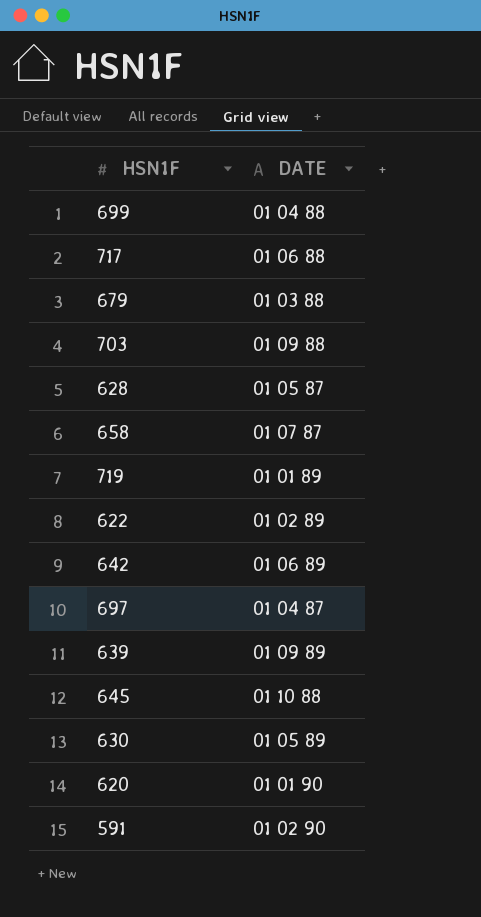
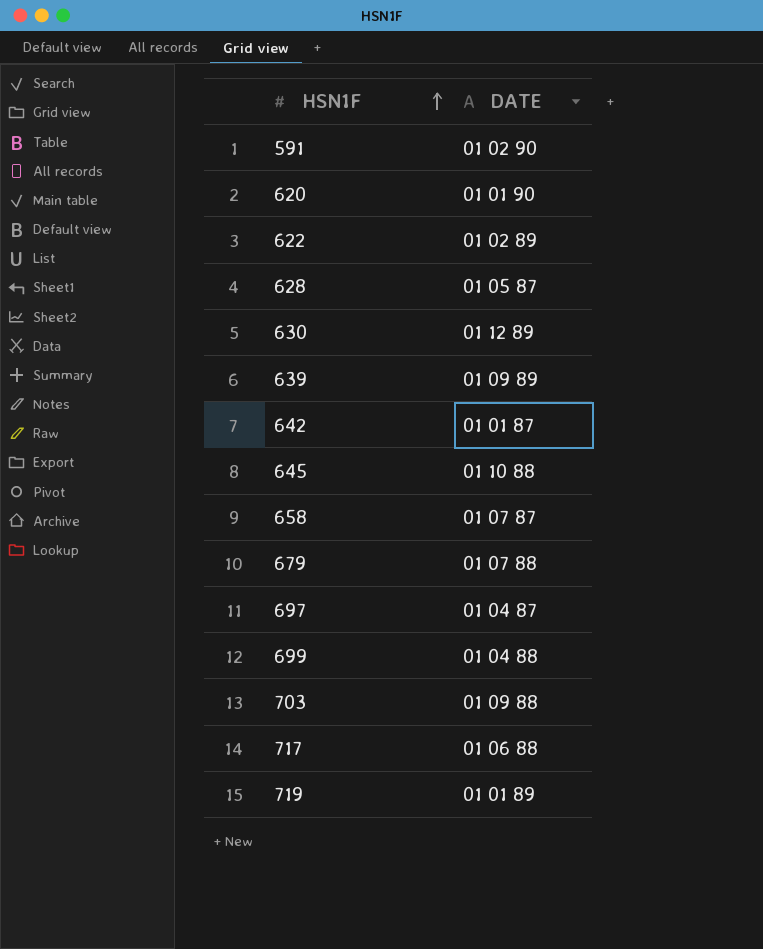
row order: none -> HSN1F ascending
630 | DATE: 01 05 89 -> 01 12 89
642 | DATE: 01 06 89 -> 01 01 87
679 | DATE: 01 03 88 -> 01 07 88

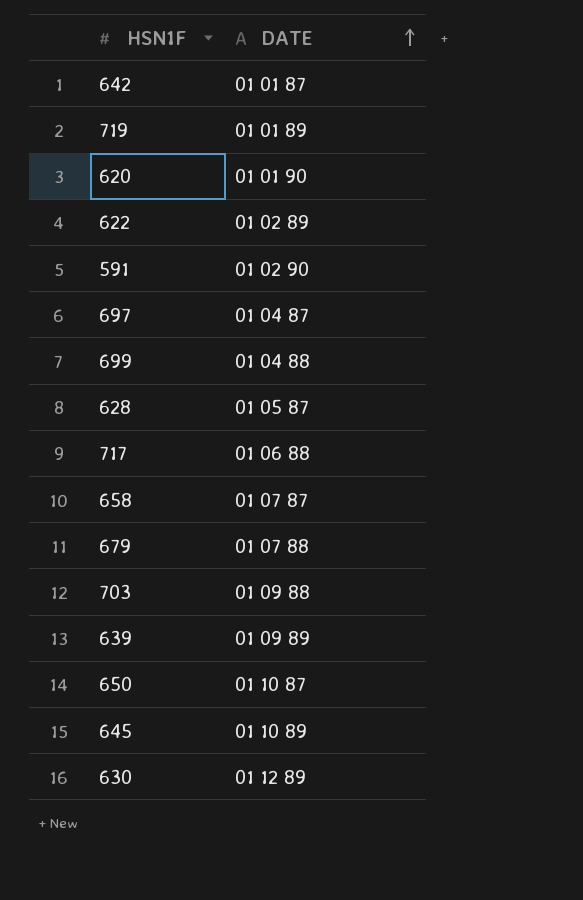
row order: HSN1F ascending -> DATE ascending
row 650: none -> 01 10 87
645 | DATE: 01 10 88 -> 01 10 89

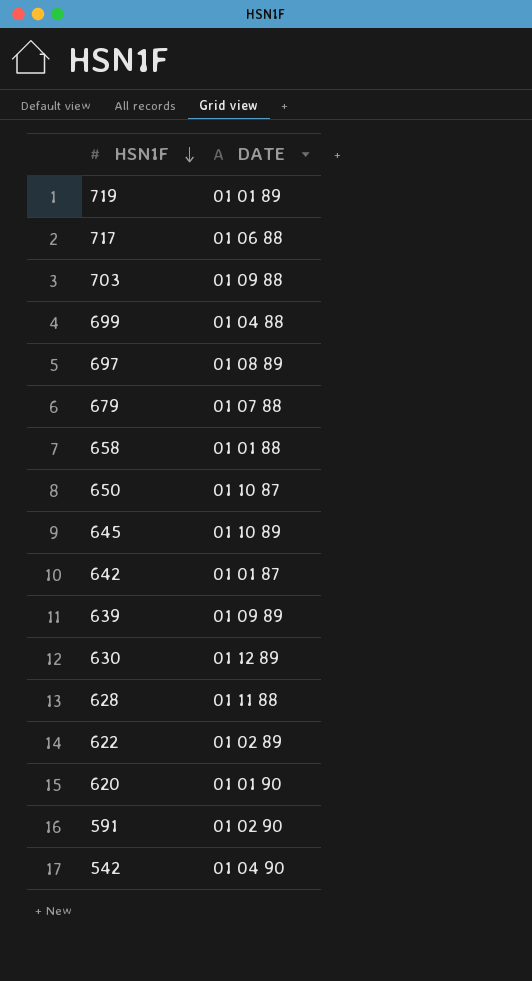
row order: DATE ascending -> HSN1F descending
697 | DATE: 01 04 87 -> 01 08 89
658 | DATE: 01 07 87 -> 01 01 88
628 | DATE: 01 05 87 -> 01 11 88
row 542: none -> 01 04 90

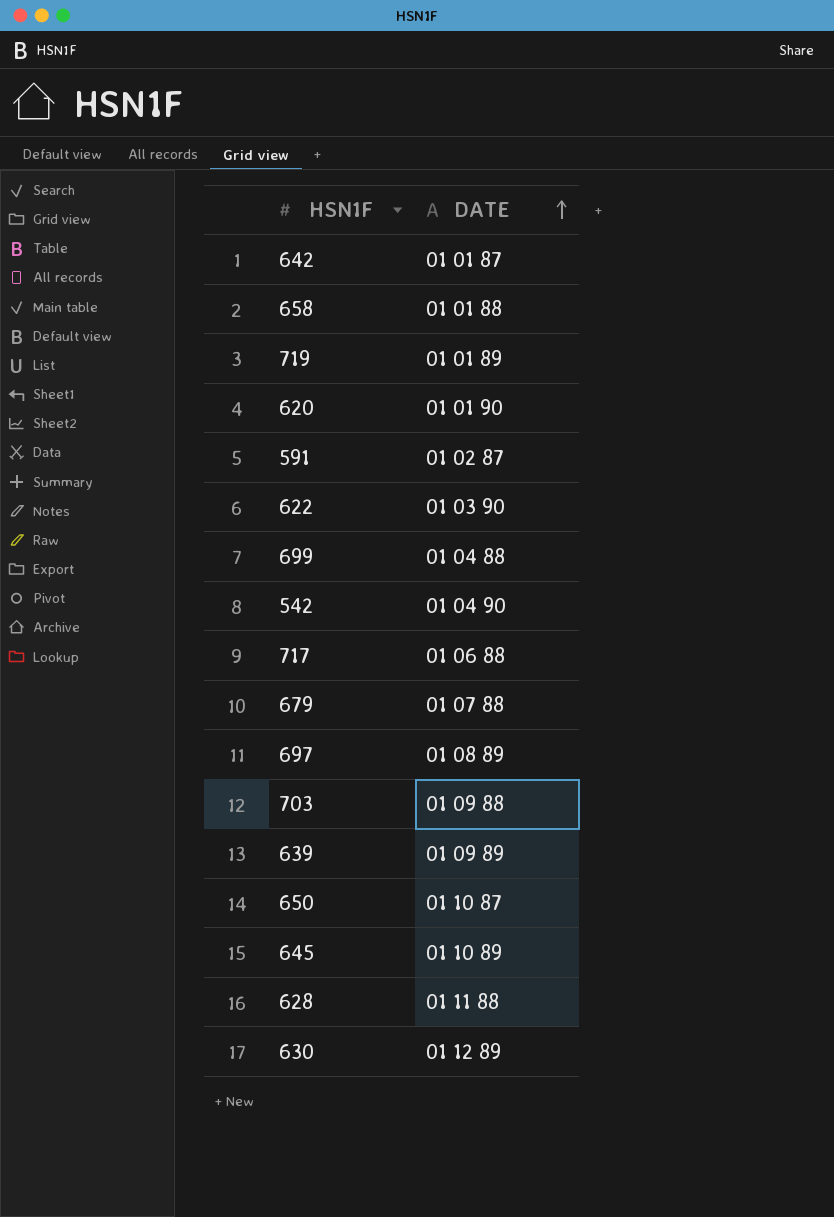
row order: HSN1F descending -> DATE ascending
591 | DATE: 01 02 90 -> 01 02 87
622 | DATE: 01 02 89 -> 01 03 90

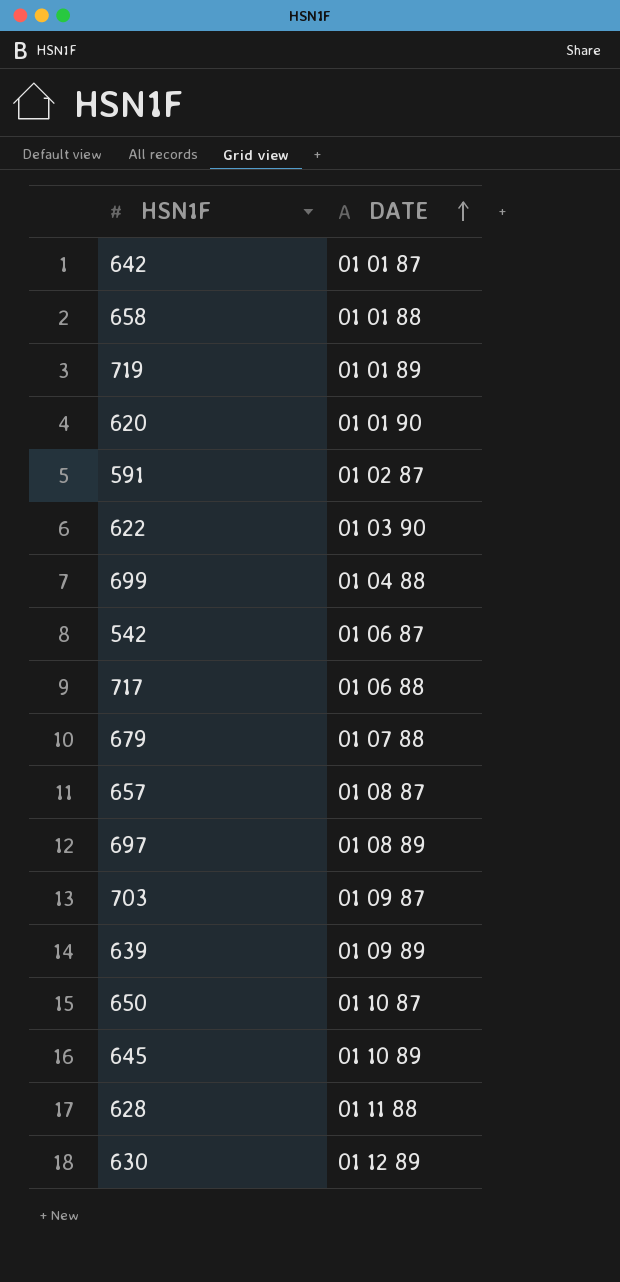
542 | DATE: 01 04 90 -> 01 06 87
row 657: none -> 01 08 87
703 | DATE: 01 09 88 -> 01 09 87

